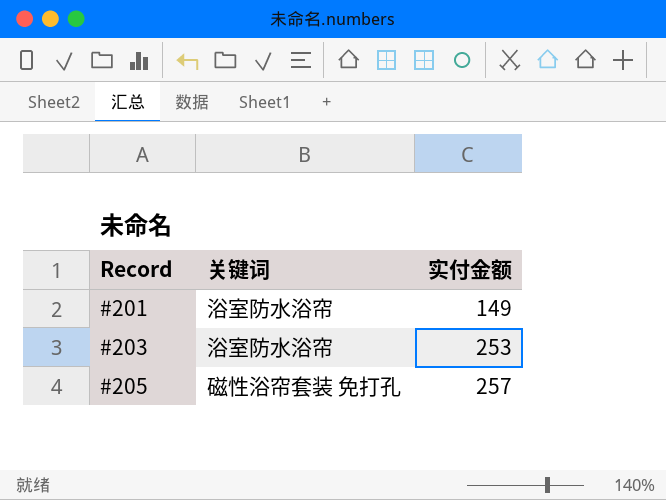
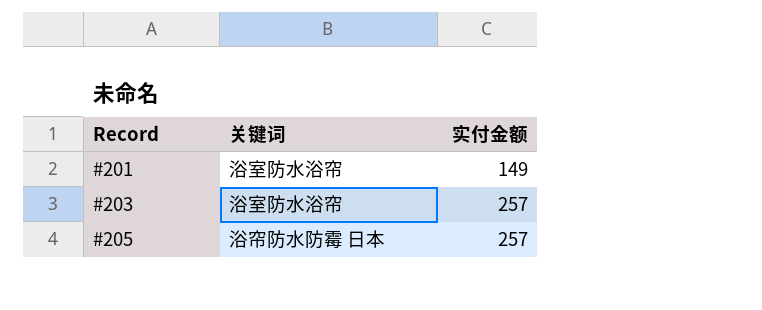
#203 | 实付金额: 253 -> 257
#205 | 关键词: 磁性浴帘套装 免打孔 -> 浴帘防水防霉 日本

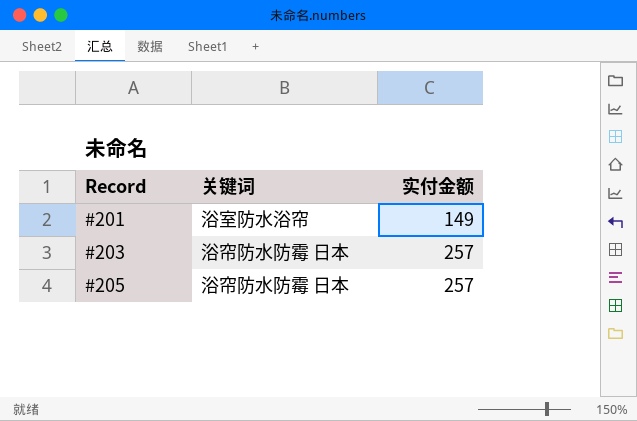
#203 | 关键词: 浴室防水浴帘 -> 浴帘防水防霉 日本

